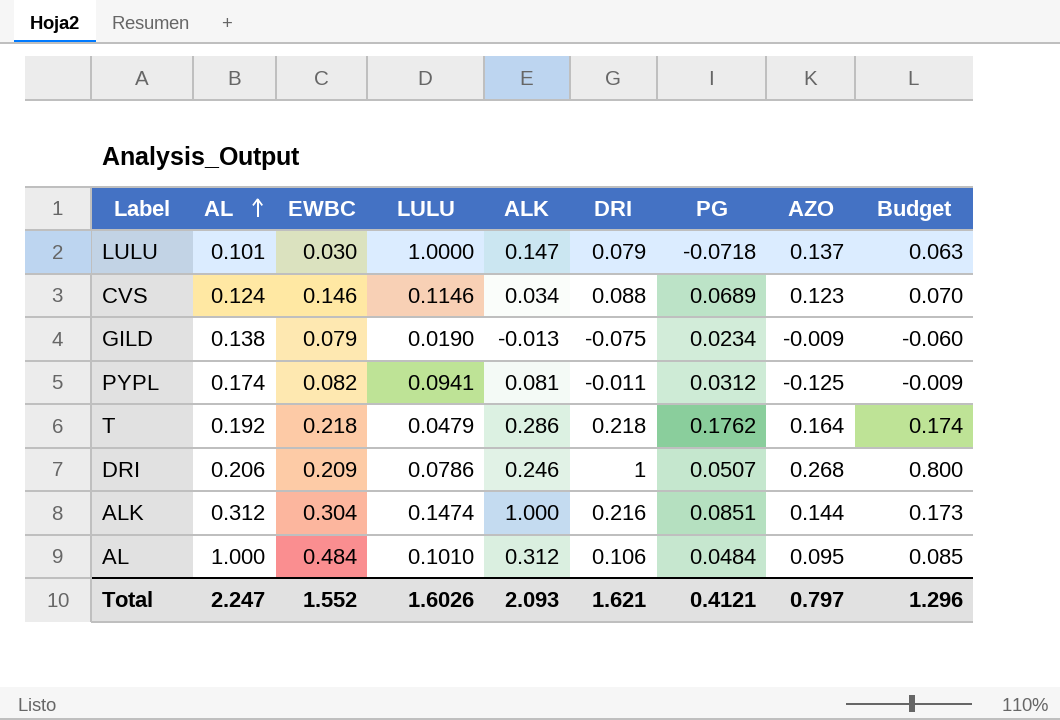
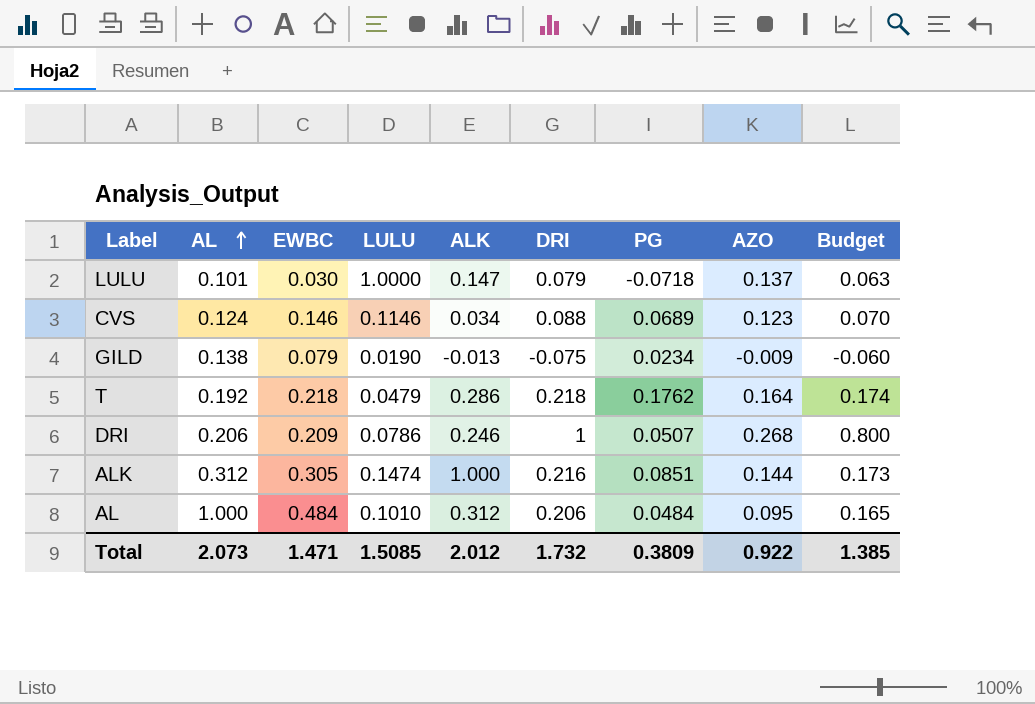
row PYPL: 0.174 | 0.082 | 0.0941 | 0.081 | -0.011 | 0.0312 | -0.125 | -0.009 -> none
ALK | EWBC: 0.304 -> 0.305
AL | DRI: 0.106 -> 0.206
AL | Budget: 0.085 -> 0.165
Total | AL: 2.247 -> 2.073
Total | EWBC: 1.552 -> 1.471
Total | LULU: 1.6026 -> 1.5085
Total | ALK: 2.093 -> 2.012
Total | DRI: 1.621 -> 1.732
Total | PG: 0.4121 -> 0.3809
Total | AZO: 0.797 -> 0.922
Total | Budget: 1.296 -> 1.385

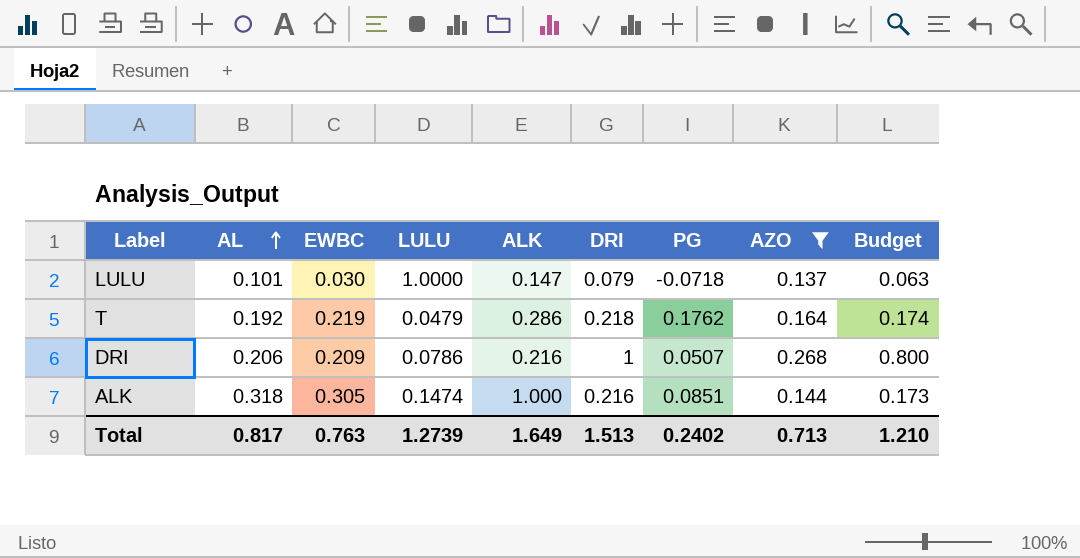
filter: none -> AZO >= 0.137
T | EWBC: 0.218 -> 0.219
DRI | ALK: 0.246 -> 0.216
ALK | AL: 0.312 -> 0.318
Total | AL: 2.073 -> 0.817
Total | EWBC: 1.471 -> 0.763
Total | LULU: 1.5085 -> 1.2739
Total | ALK: 2.012 -> 1.649
Total | DRI: 1.732 -> 1.513
Total | PG: 0.3809 -> 0.2402
Total | AZO: 0.922 -> 0.713
Total | Budget: 1.385 -> 1.210

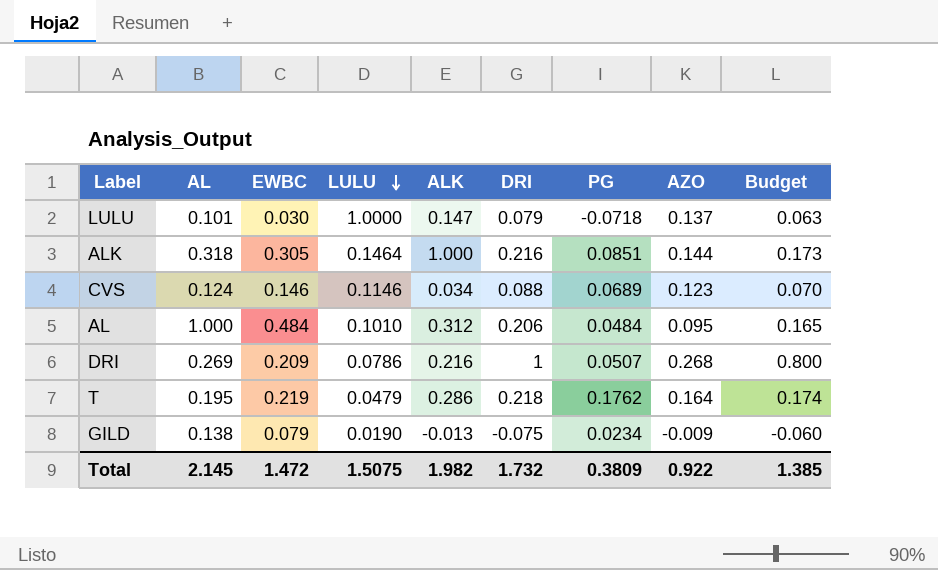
filter: AZO >= 0.137 -> none
row order: AL ascending -> LULU descending
ALK | LULU: 0.1474 -> 0.1464
DRI | AL: 0.206 -> 0.269
T | AL: 0.192 -> 0.195
Total | AL: 0.817 -> 2.145
Total | EWBC: 0.763 -> 1.472
Total | LULU: 1.2739 -> 1.5075
Total | ALK: 1.649 -> 1.982
Total | DRI: 1.513 -> 1.732
Total | PG: 0.2402 -> 0.3809
Total | AZO: 0.713 -> 0.922
Total | Budget: 1.210 -> 1.385

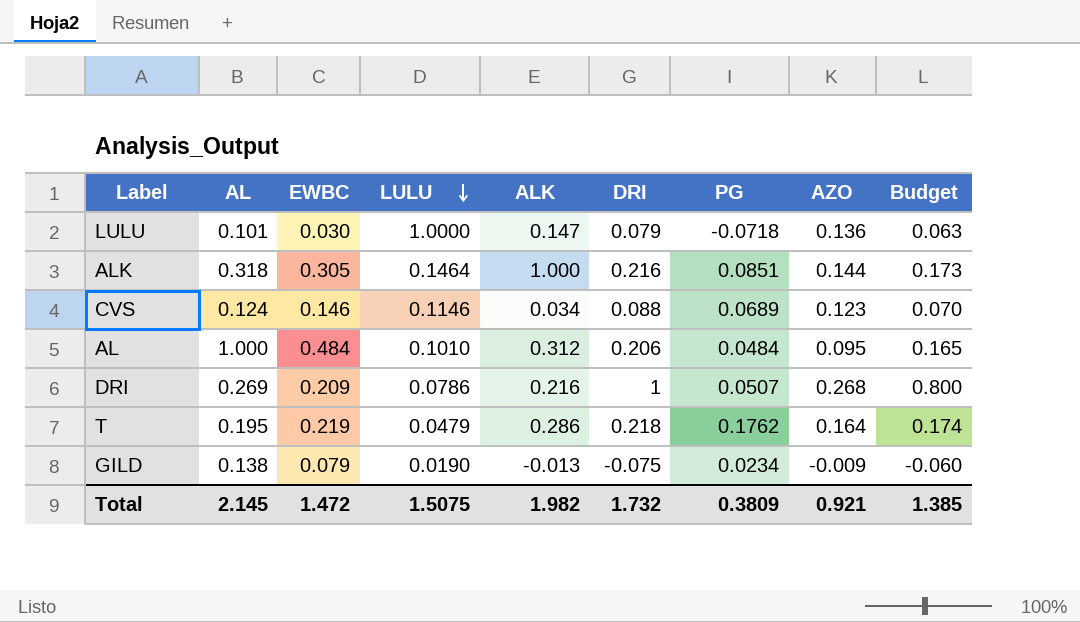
LULU | AZO: 0.137 -> 0.136
Total | AZO: 0.922 -> 0.921

